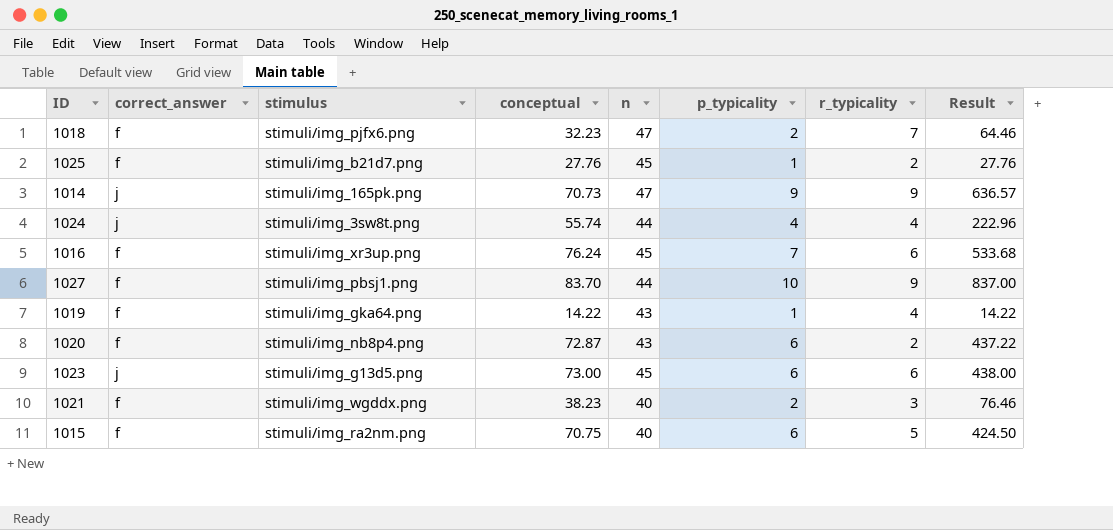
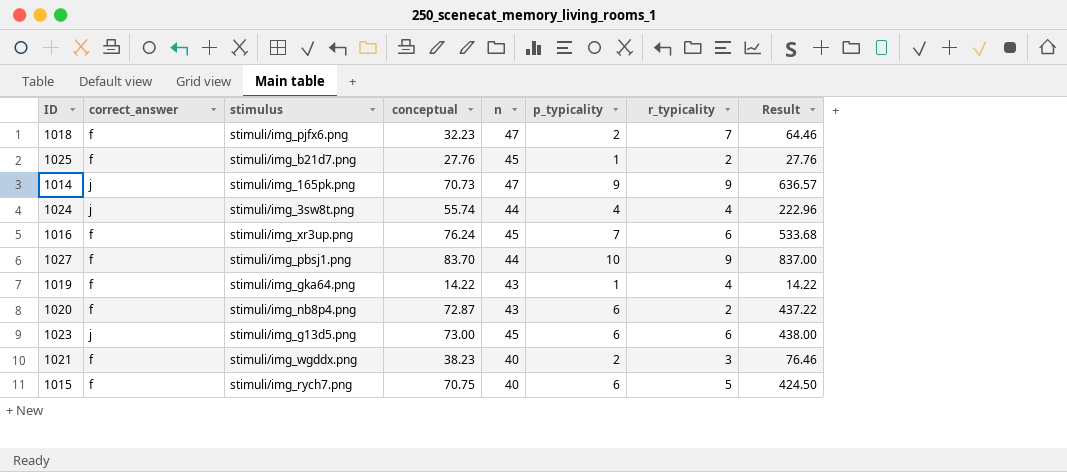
1015 | stimulus: stimuli/img_ra2nm.png -> stimuli/img_rych7.png

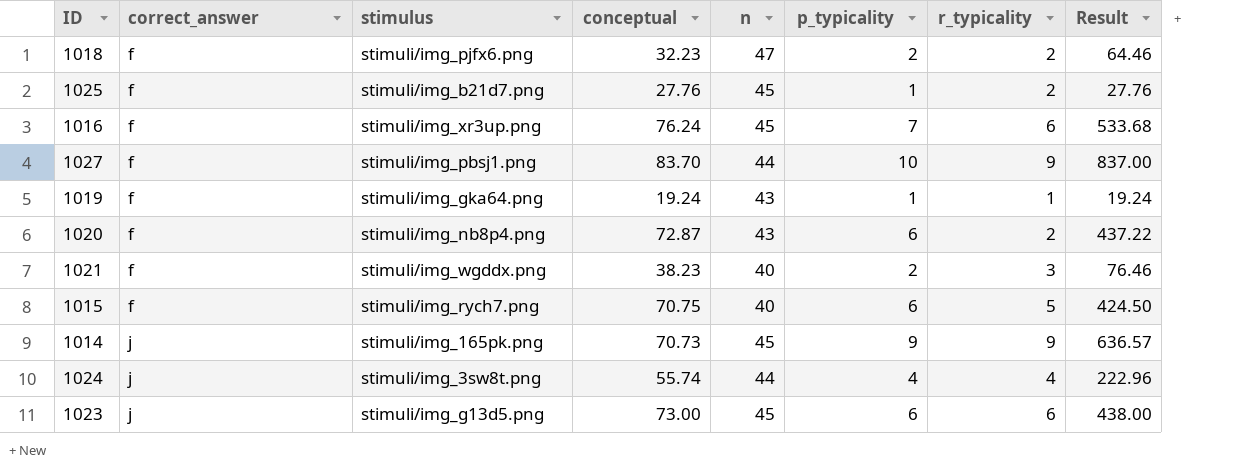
row order: none -> correct_answer ascending
1018 | r_typicality: 7 -> 2
1019 | conceptual: 14.22 -> 19.24
1019 | r_typicality: 4 -> 1
1019 | Result: 14.22 -> 19.24
1014 | n: 47 -> 45

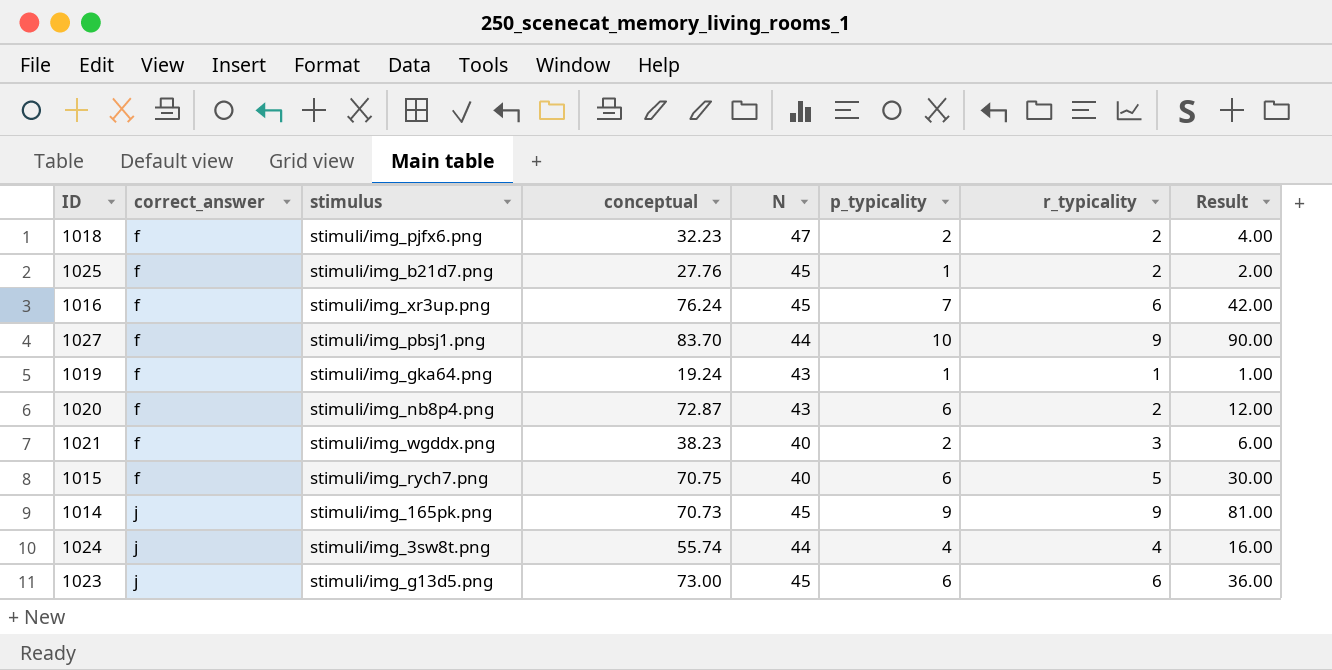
column name: n -> N
column Result | formula: [conceptual] * [p_typicality] -> [p_typicality] * [r_typicality]

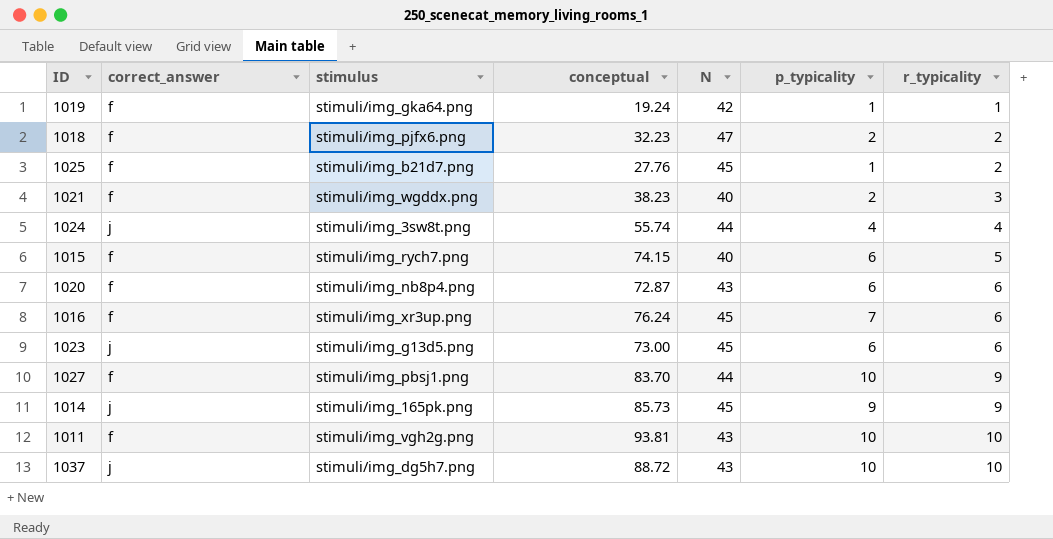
row order: correct_answer ascending -> r_typicality ascending
column Result | formula: [p_typicality] * [r_typicality] -> none
1019 | N: 43 -> 42
1015 | conceptual: 70.75 -> 74.15
1020 | r_typicality: 2 -> 6
1014 | conceptual: 70.73 -> 85.73
row 1011: none -> f | stimuli/img_vgh2g.png | 93.81 | 43 | 10 | 10
row 1037: none -> j | stimuli/img_dg5h7.png | 88.72 | 43 | 10 | 10

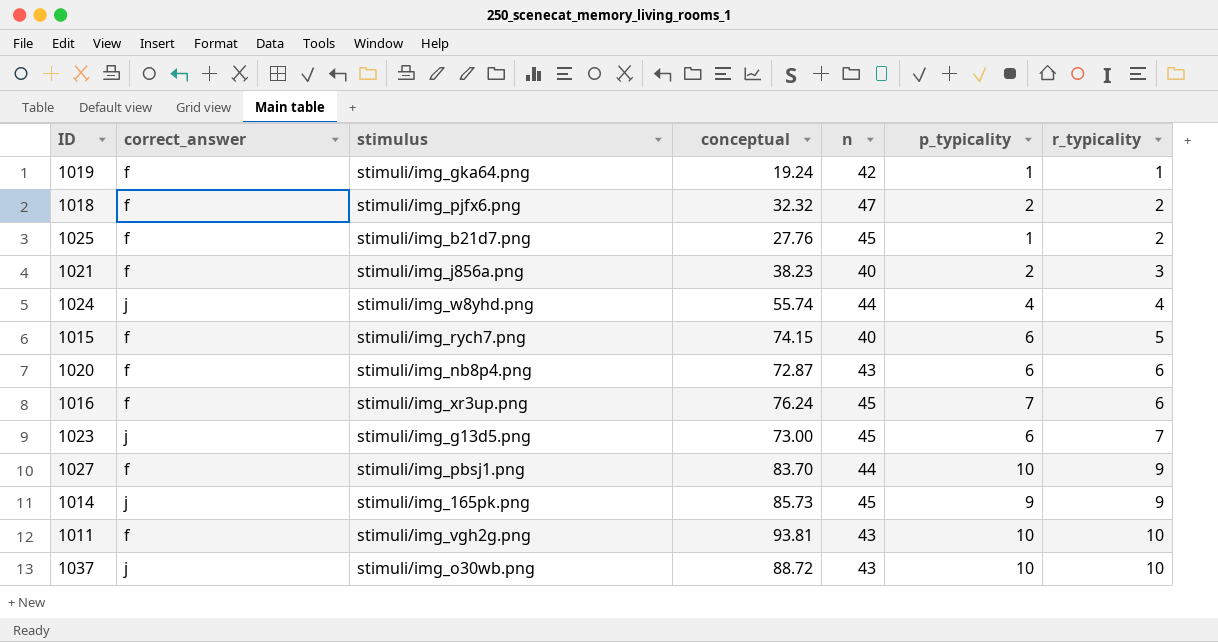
column name: N -> n
1018 | conceptual: 32.23 -> 32.32
1021 | stimulus: stimuli/img_wgddx.png -> stimuli/img_j856a.png
1024 | stimulus: stimuli/img_3sw8t.png -> stimuli/img_w8yhd.png
1023 | r_typicality: 6 -> 7
1037 | stimulus: stimuli/img_dg5h7.png -> stimuli/img_o30wb.png

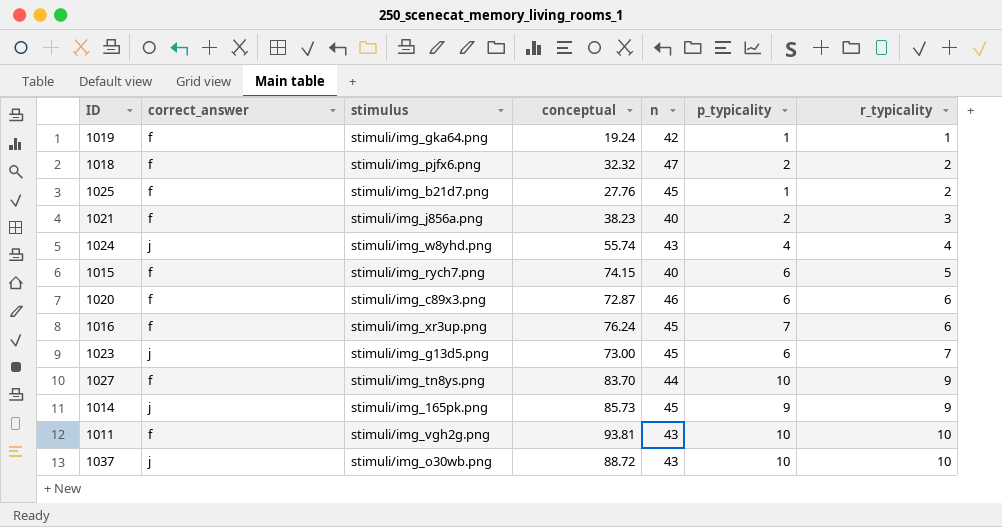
1024 | n: 44 -> 43
1020 | stimulus: stimuli/img_nb8p4.png -> stimuli/img_c89x3.png
1020 | n: 43 -> 46
1027 | stimulus: stimuli/img_pbsj1.png -> stimuli/img_tn8ys.png

